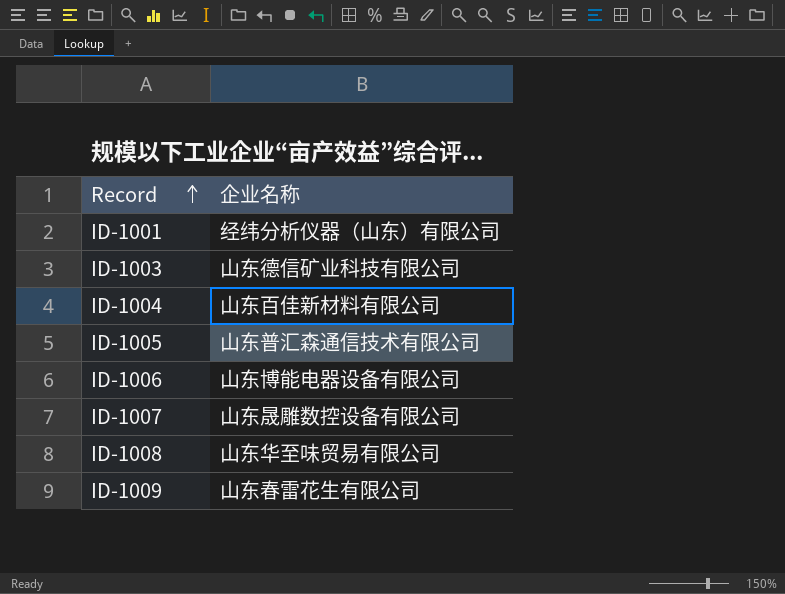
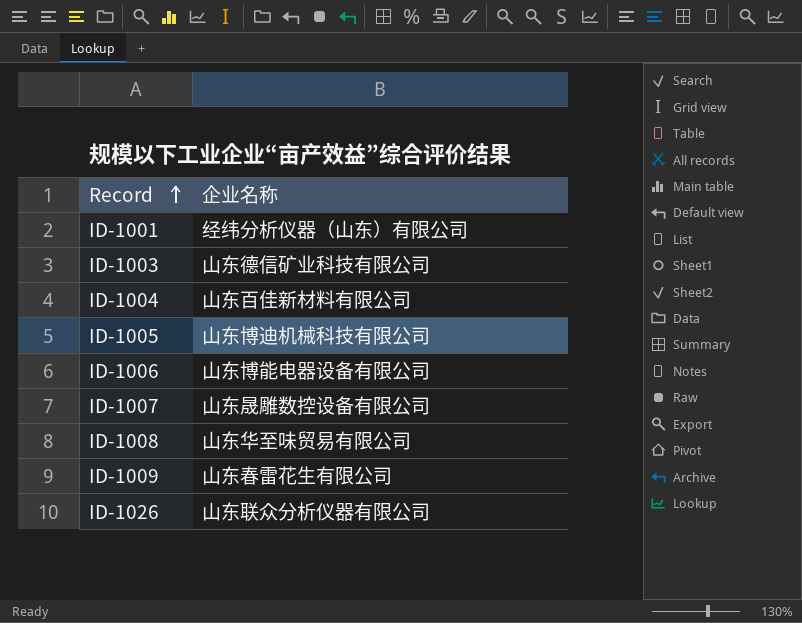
ID-1005 | 企业名称: 山东普汇森通信技术有限公司 -> 山东博迪机械科技有限公司
row ID-1026: none -> 山东联众分析仪器有限公司

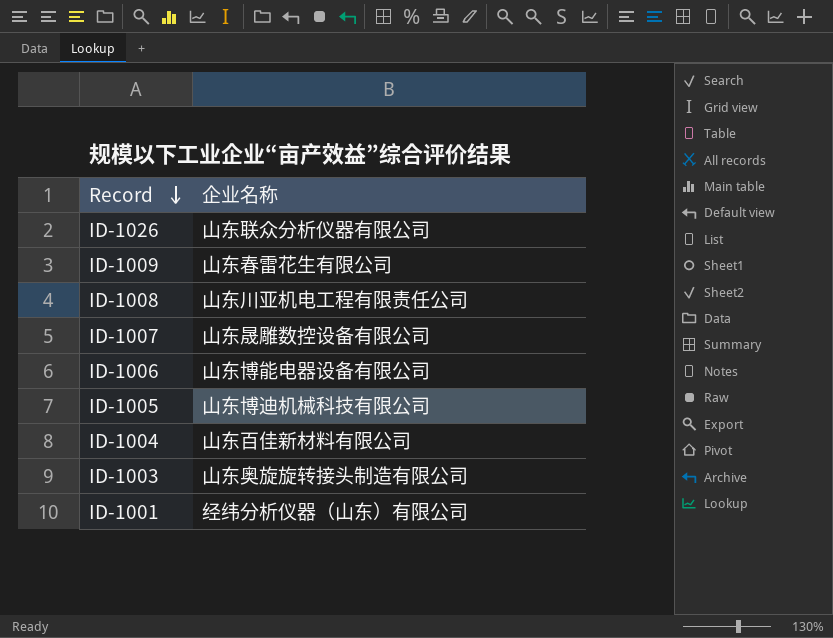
row order: Record ascending -> Record descending
ID-1008 | 企业名称: 山东华至味贸易有限公司 -> 山东川亚机电工程有限责任公司
ID-1003 | 企业名称: 山东德信矿业科技有限公司 -> 山东奥旋旋转接头制造有限公司

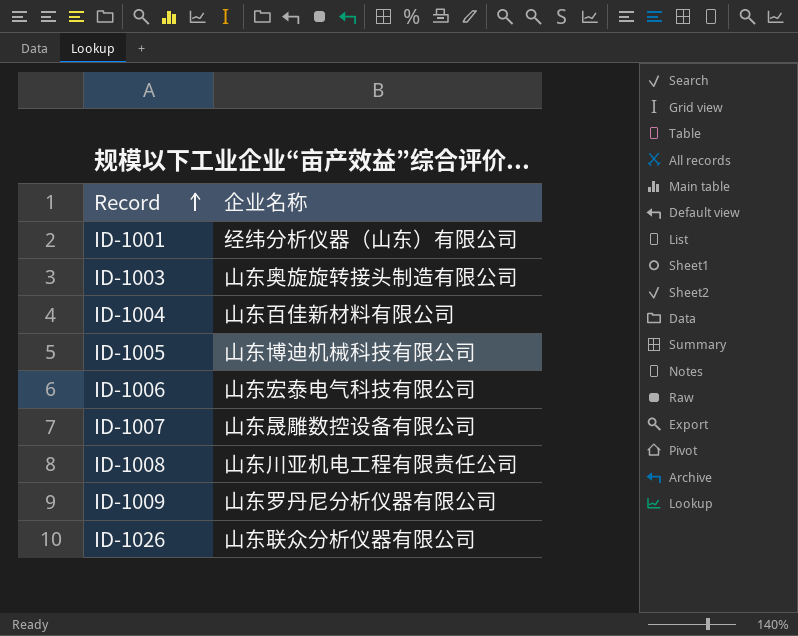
row order: Record descending -> Record ascending
ID-1006 | 企业名称: 山东博能电器设备有限公司 -> 山东宏泰电气科技有限公司
ID-1009 | 企业名称: 山东春雷花生有限公司 -> 山东罗丹尼分析仪器有限公司

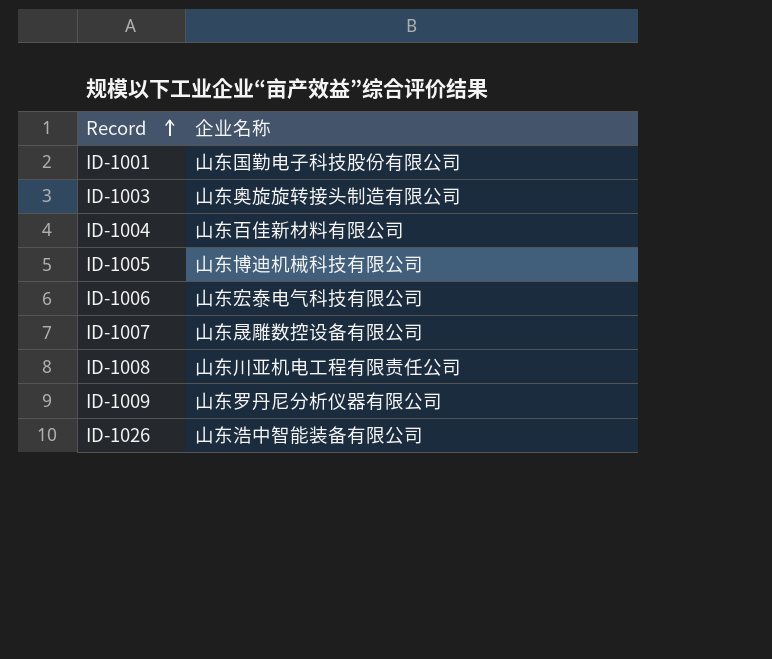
ID-1001 | 企业名称: 经纬分析仪器（山东）有限公司 -> 山东国勤电子科技股份有限公司
ID-1026 | 企业名称: 山东联众分析仪器有限公司 -> 山东浩中智能装备有限公司

